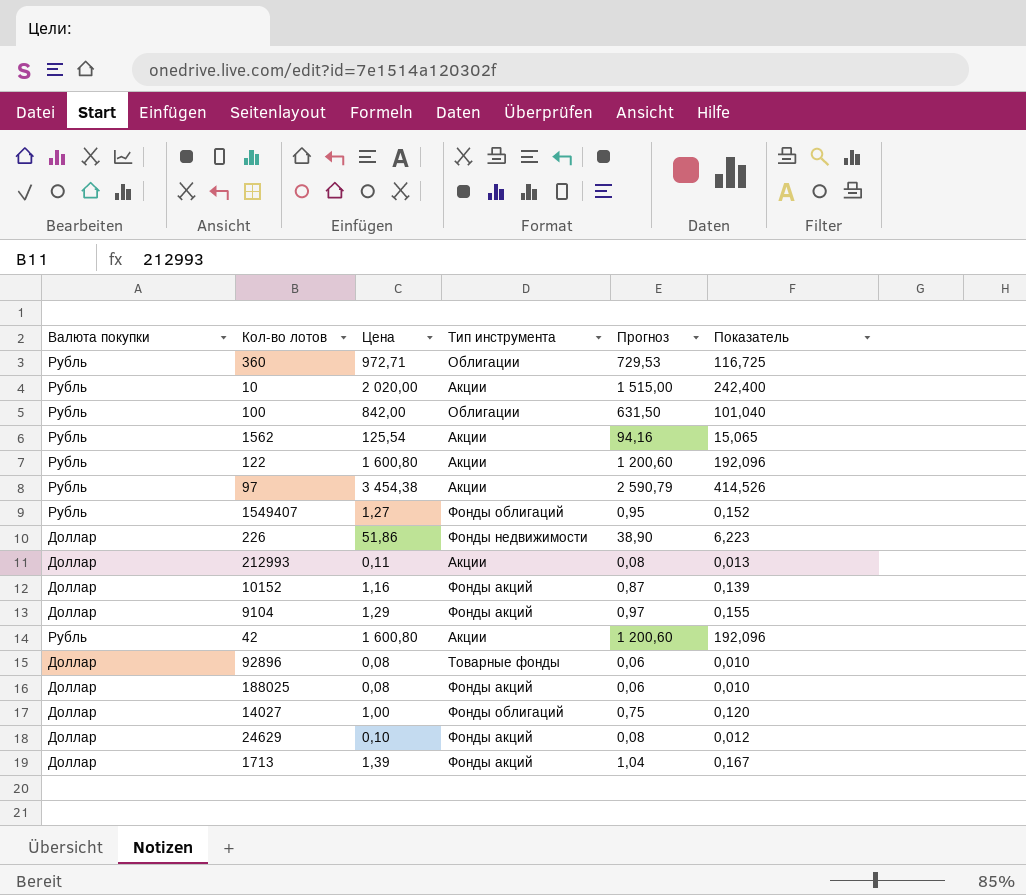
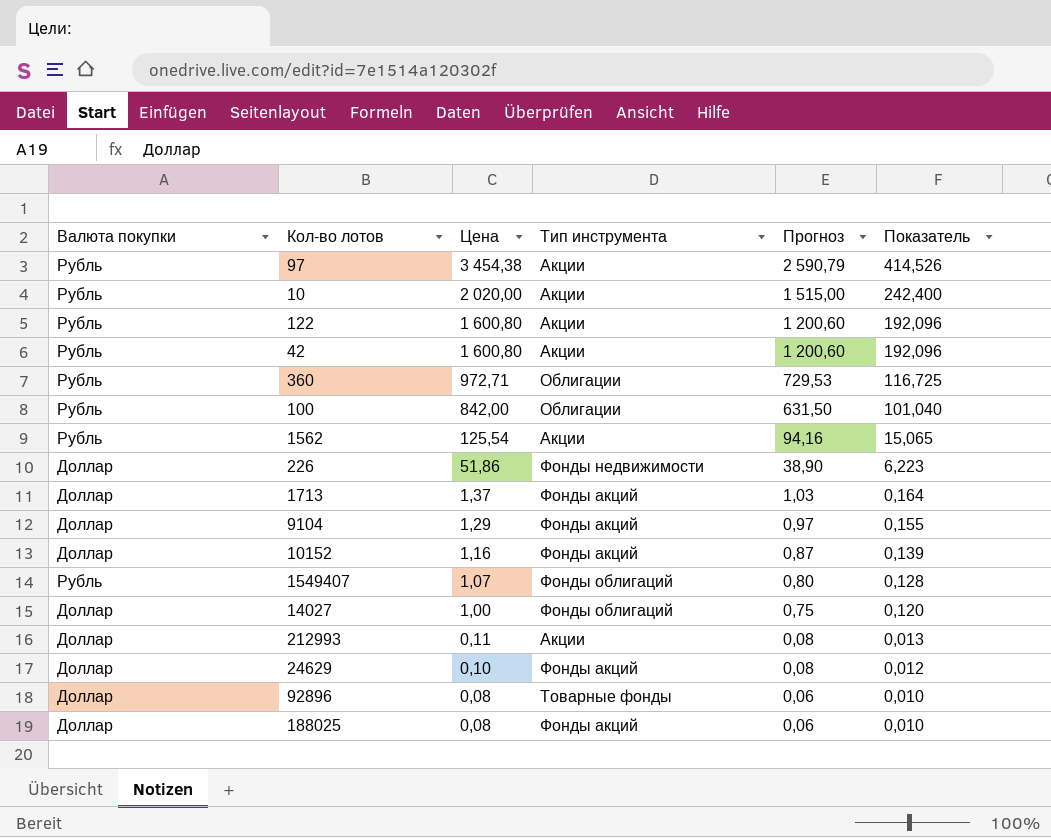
row order: none -> Цена descending
1713 | Цена: 1,39 -> 1,37
1713 | Прогноз: 1,04 -> 1,03
1713 | Показатель: 0,167 -> 0,164
1549407 | Цена: 1,27 -> 1,07
1549407 | Прогноз: 0,95 -> 0,80
1549407 | Показатель: 0,152 -> 0,128

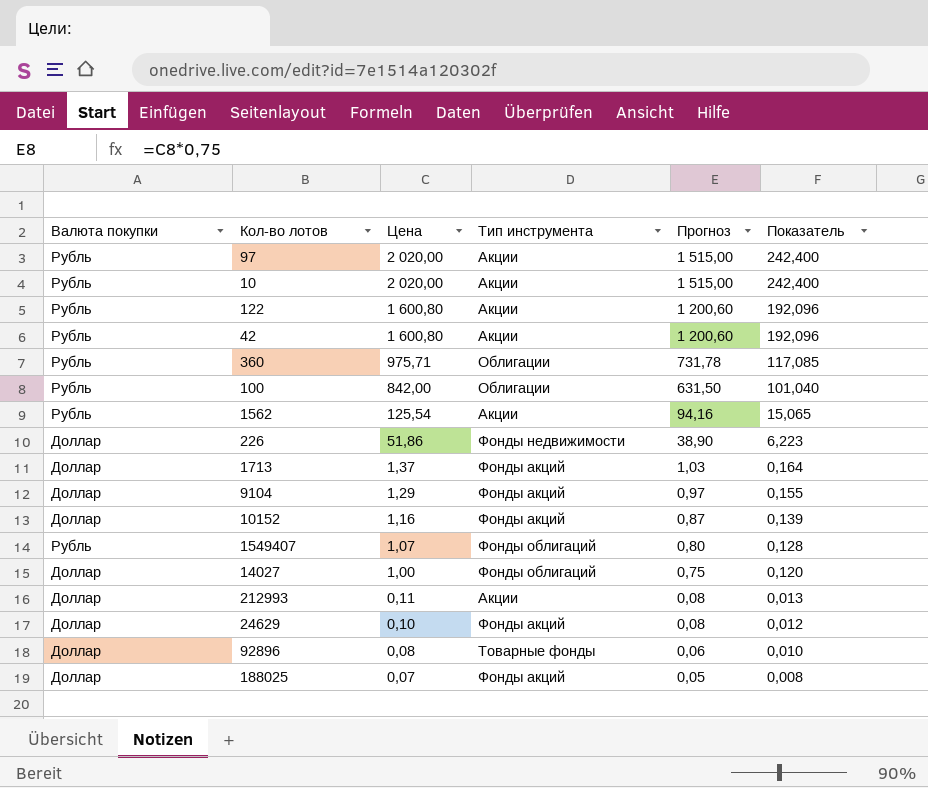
97 | Цена: 3 454,38 -> 2 020,00
97 | Прогноз: 2 590,79 -> 1 515,00
97 | Показатель: 414,526 -> 242,400
360 | Цена: 972,71 -> 975,71
360 | Прогноз: 729,53 -> 731,78
360 | Показатель: 116,725 -> 117,085
188025 | Цена: 0,08 -> 0,07
188025 | Прогноз: 0,06 -> 0,05
188025 | Показатель: 0,010 -> 0,008

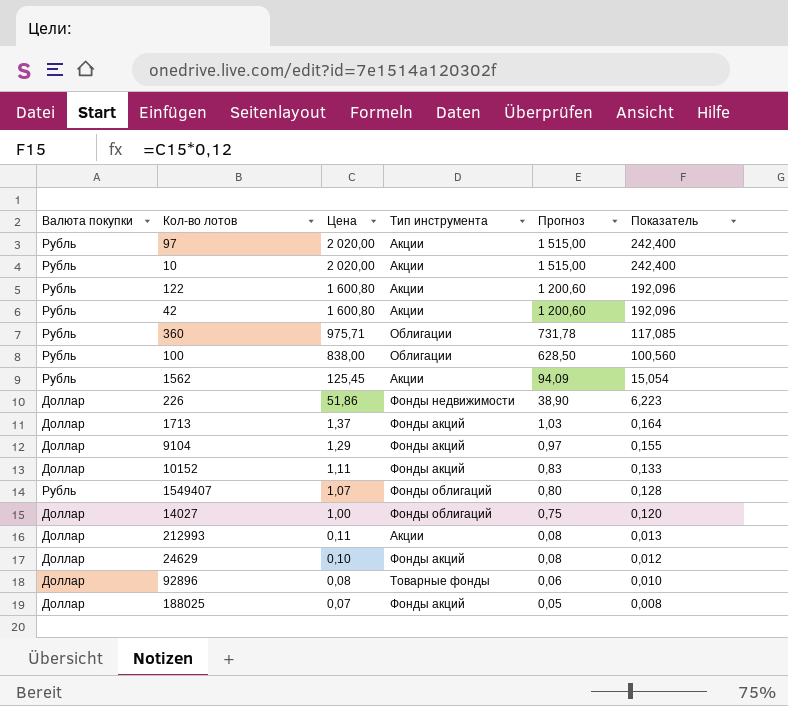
100 | Цена: 842,00 -> 838,00
100 | Прогноз: 631,50 -> 628,50
100 | Показатель: 101,040 -> 100,560
1562 | Цена: 125,54 -> 125,45
1562 | Прогноз: 94,16 -> 94,09
1562 | Показатель: 15,065 -> 15,054
10152 | Цена: 1,16 -> 1,11
10152 | Прогноз: 0,87 -> 0,83
10152 | Показатель: 0,139 -> 0,133

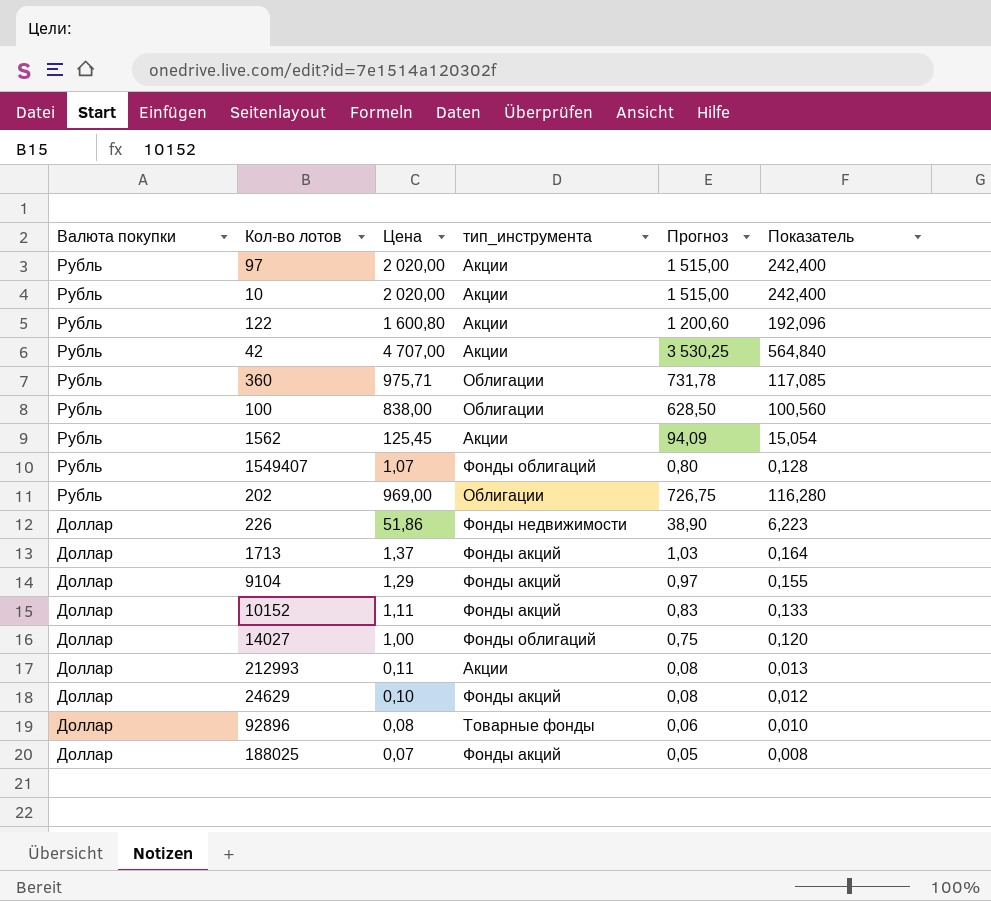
row order: Цена descending -> Валюта покупки descending
column name: Тип инструмента -> тип_инструмента
42 | Цена: 1 600,80 -> 4 707,00
42 | Прогноз: 1 200,60 -> 3 530,25
42 | Показатель: 192,096 -> 564,840
row 202: none -> Рубль | 969,00 | Облигации | 726,75 | 116,280

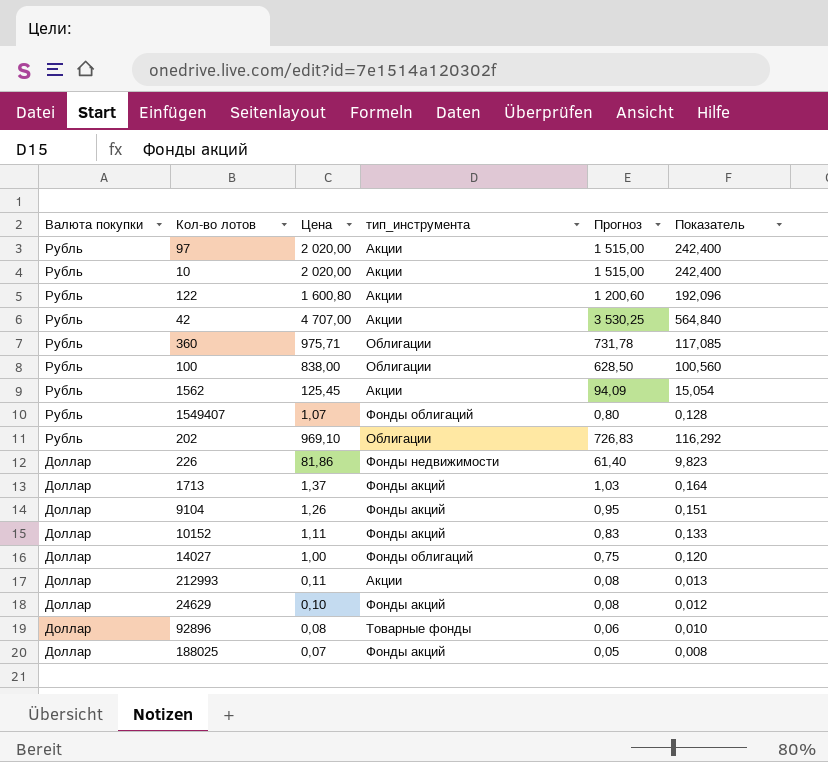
202 | Цена: 969,00 -> 969,10
202 | Прогноз: 726,75 -> 726,83
202 | Показатель: 116,280 -> 116,292
226 | Цена: 51,86 -> 81,86
226 | Прогноз: 38,90 -> 61,40
226 | Показатель: 6,223 -> 9,823
9104 | Цена: 1,29 -> 1,26
9104 | Прогноз: 0,97 -> 0,95
9104 | Показатель: 0,155 -> 0,151

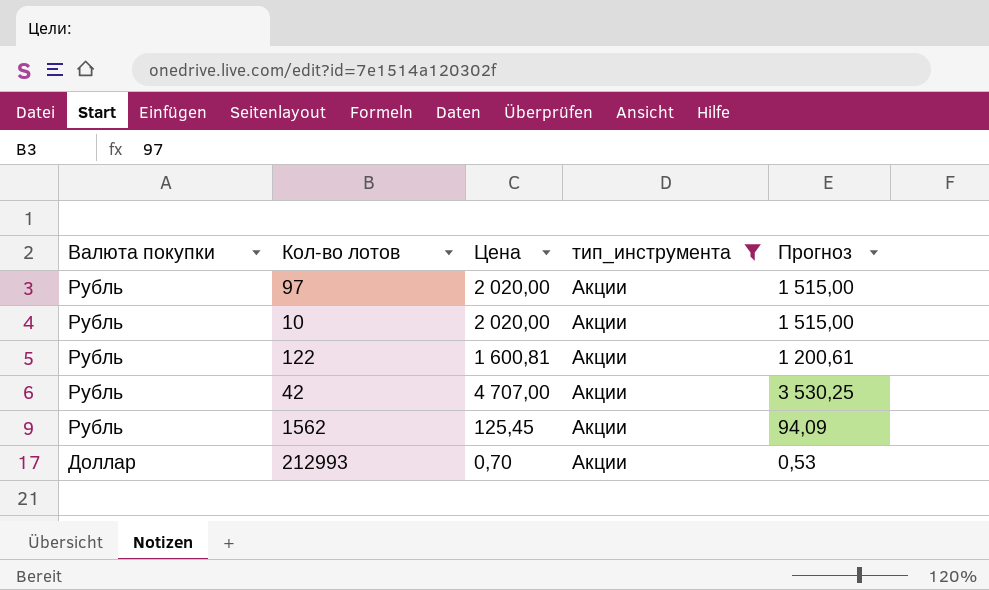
filter: none -> тип_инструмента = Акции
column Показатель | formula: [Цена] * 0,12 -> none
122 | Цена: 1 600,80 -> 1 600,81
122 | Прогноз: 1 200,60 -> 1 200,61
212993 | Цена: 0,11 -> 0,70
212993 | Прогноз: 0,08 -> 0,53

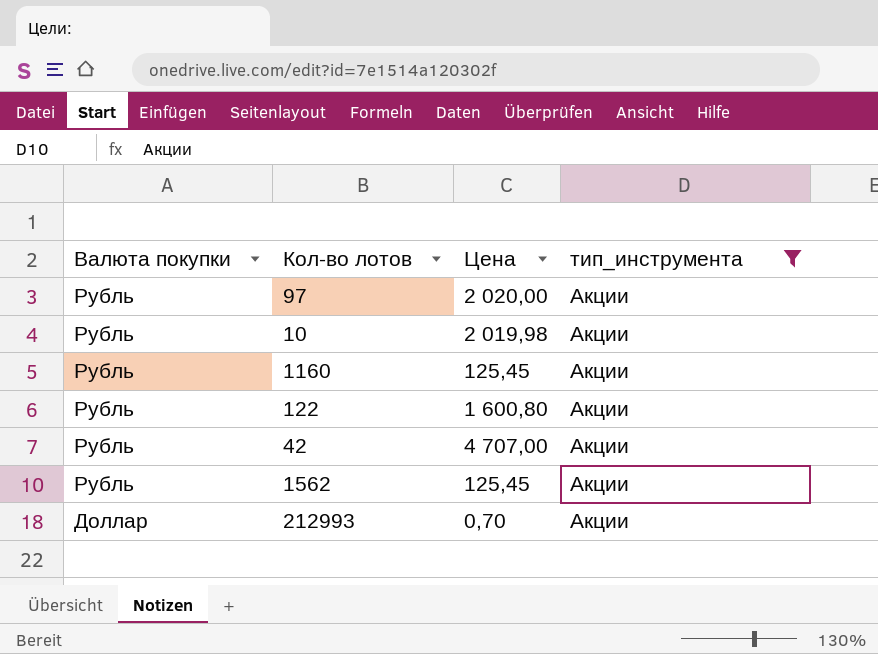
column Прогноз | formula: [Цена] * 0,75 -> none
10 | Цена: 2 020,00 -> 2 019,98
row 1160: none -> Рубль | 125,45 | Акции
122 | Цена: 1 600,81 -> 1 600,80

